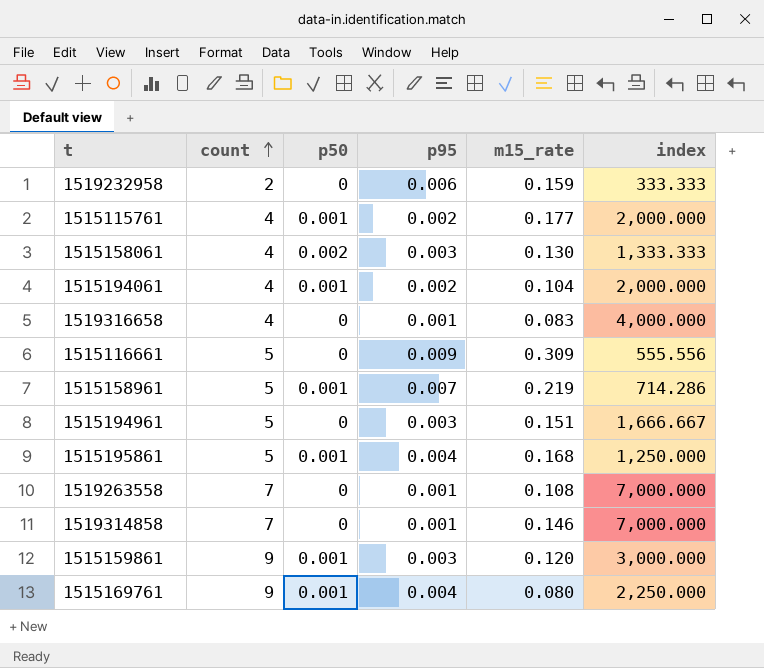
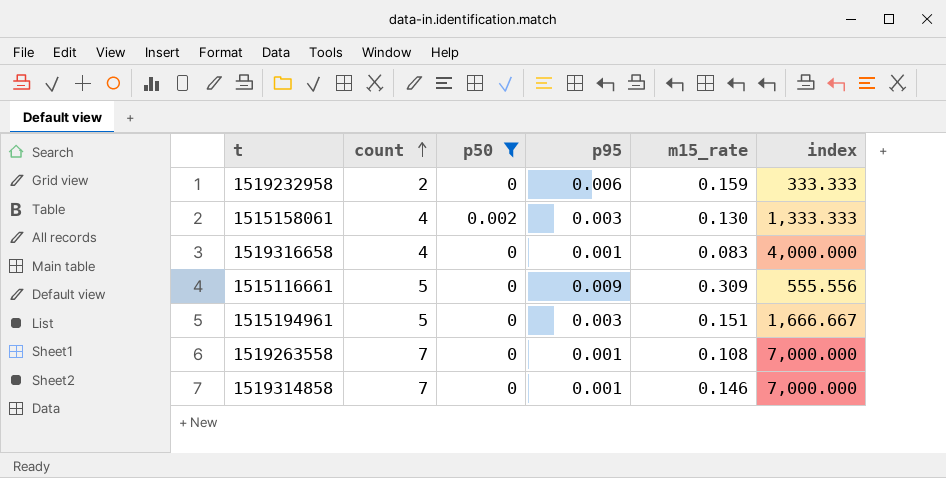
filter: none -> p50 != 0.001

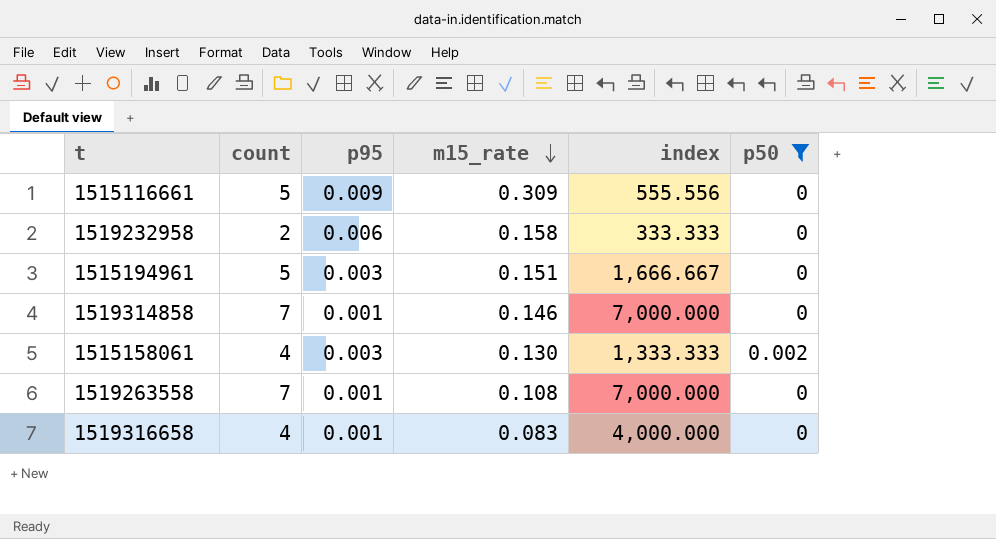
row order: count ascending -> m15_rate descending
column p50 | position: 3 -> 6
1519232958 | m15_rate: 0.159 -> 0.158

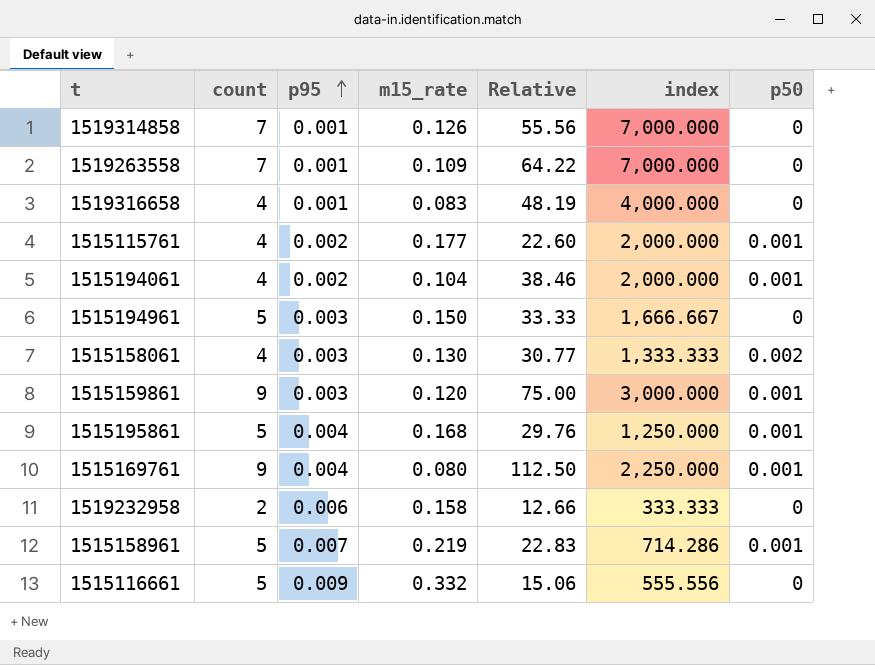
filter: p50 != 0.001 -> none
row order: m15_rate descending -> p95 ascending
column Relative | formula: none -> [count] / [m15_rate]
1519314858 | m15_rate: 0.146 -> 0.126
1519263558 | m15_rate: 0.108 -> 0.109
1515194961 | m15_rate: 0.151 -> 0.150
1515116661 | m15_rate: 0.309 -> 0.332

